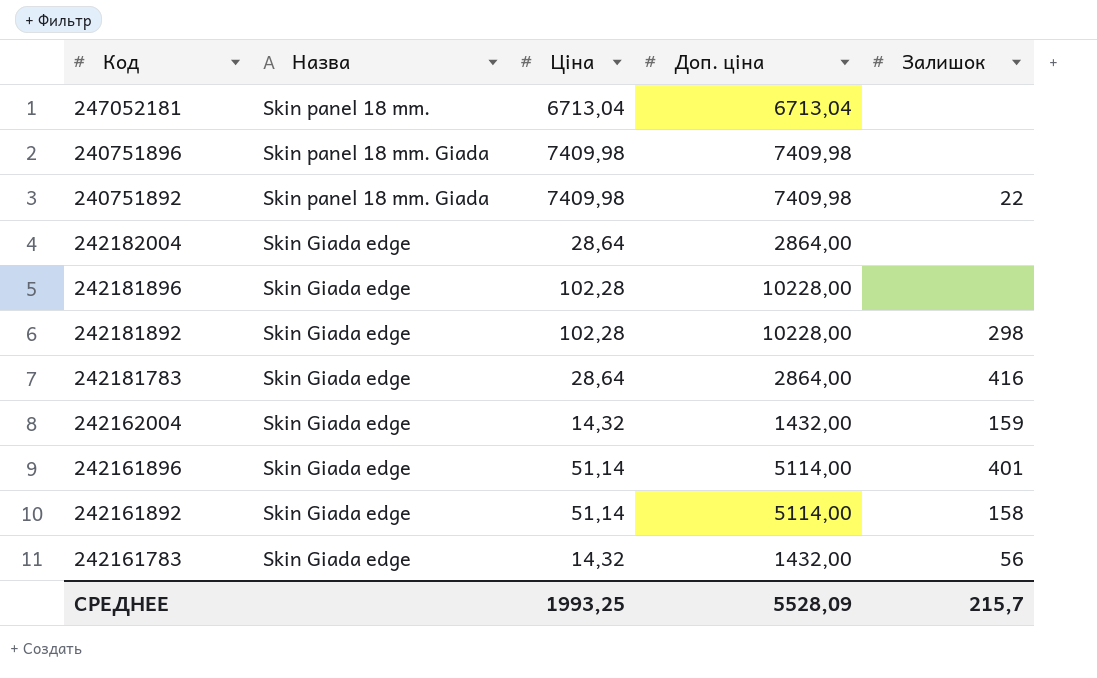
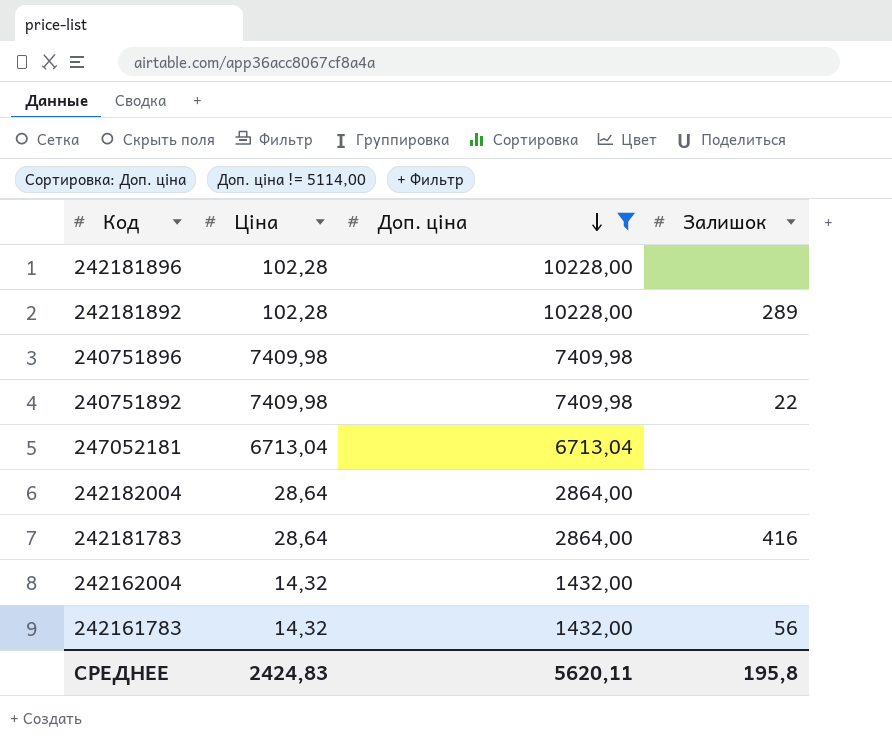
filter: none -> Доп. ціна != 5114,00
row order: none -> Доп. ціна descending
column Назва | position: 2 -> none
242181892 | Залишок: 298 -> 289
242162004 | Залишок: 159 -> none
СРЕДНЕЕ | Ціна: 1993,25 -> 2424,83
СРЕДНЕЕ | Доп. ціна: 5528,09 -> 5620,11
СРЕДНЕЕ | Залишок: 215,7 -> 195,8

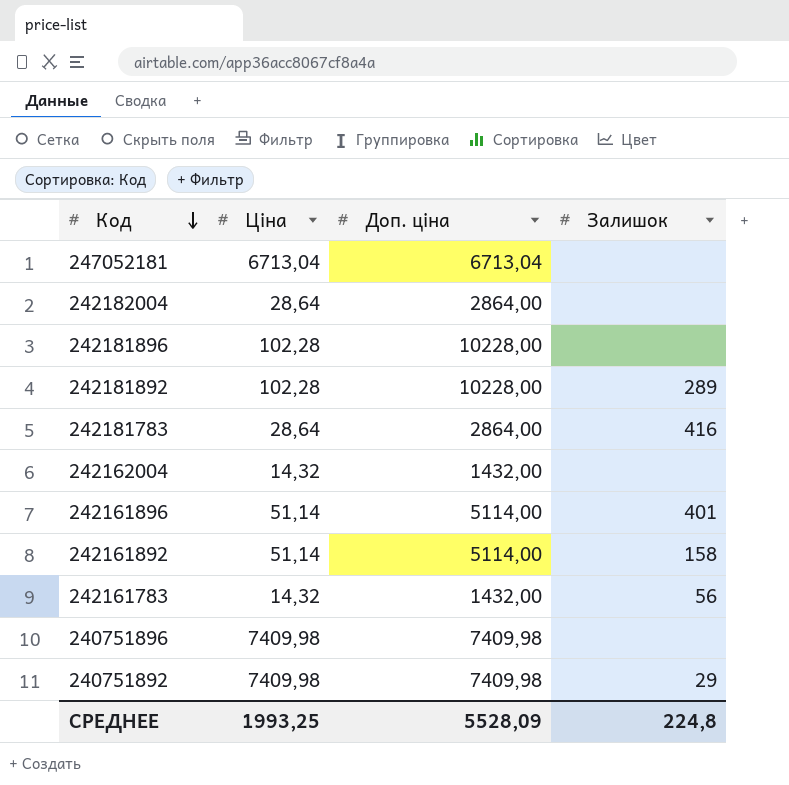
filter: Доп. ціна != 5114,00 -> none
row order: Доп. ціна descending -> Код descending
240751892 | Залишок: 22 -> 29
СРЕДНЕЕ | Ціна: 2424,83 -> 1993,25
СРЕДНЕЕ | Доп. ціна: 5620,11 -> 5528,09
СРЕДНЕЕ | Залишок: 195,8 -> 224,8

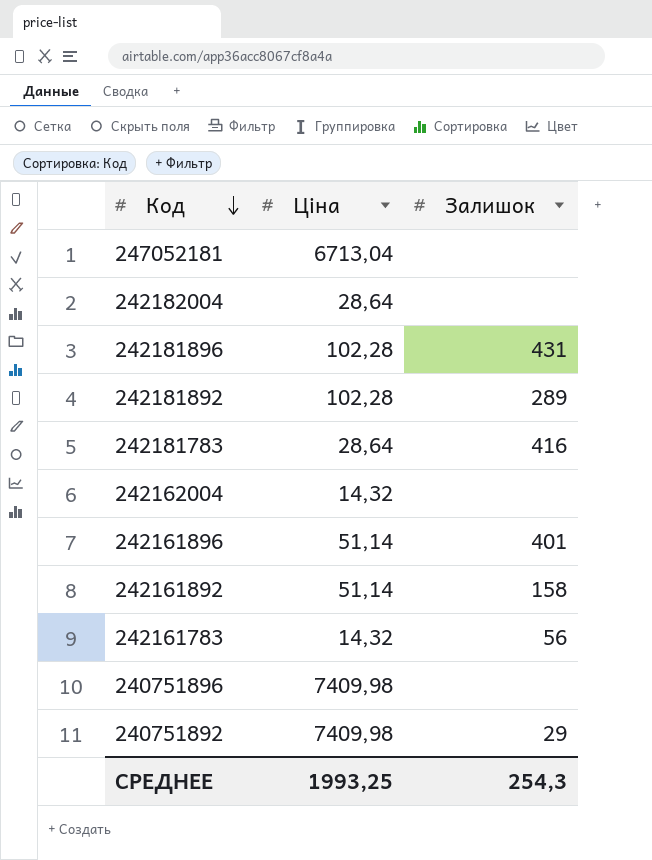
column Доп. ціна | position: 3 -> none
242181896 | Залишок: none -> 431
СРЕДНЕЕ | Залишок: 224,8 -> 254,3

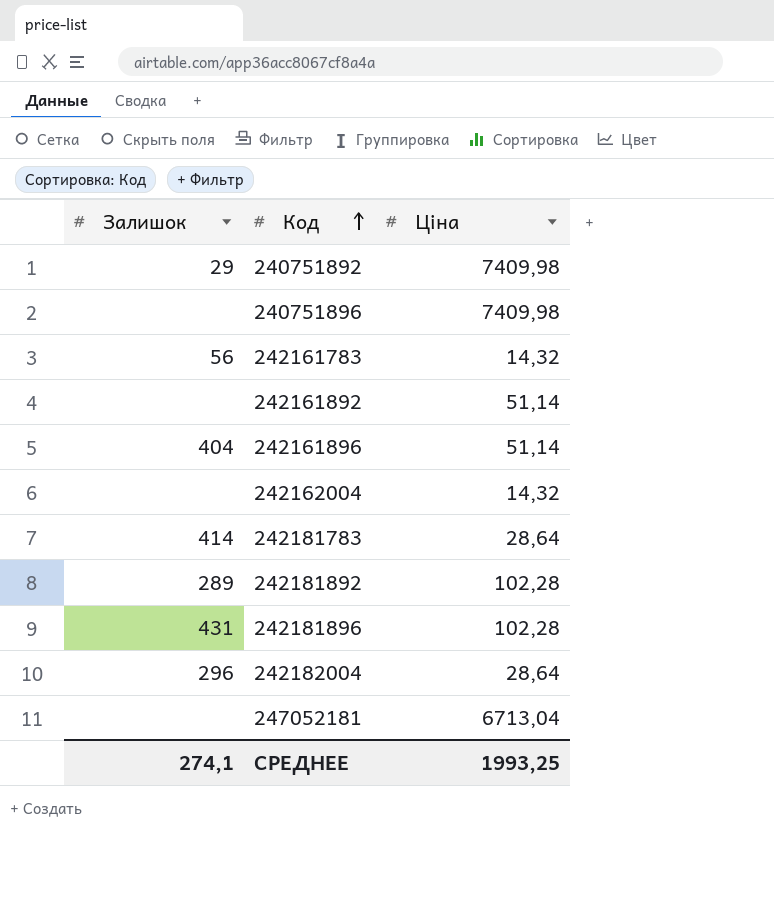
row order: Код descending -> Код ascending
column Залишок | position: 3 -> 1
242161892 | Залишок: 158 -> none
242161896 | Залишок: 401 -> 404
242181783 | Залишок: 416 -> 414
242182004 | Залишок: none -> 296
СРЕДНЕЕ | Залишок: 254,3 -> 274,1

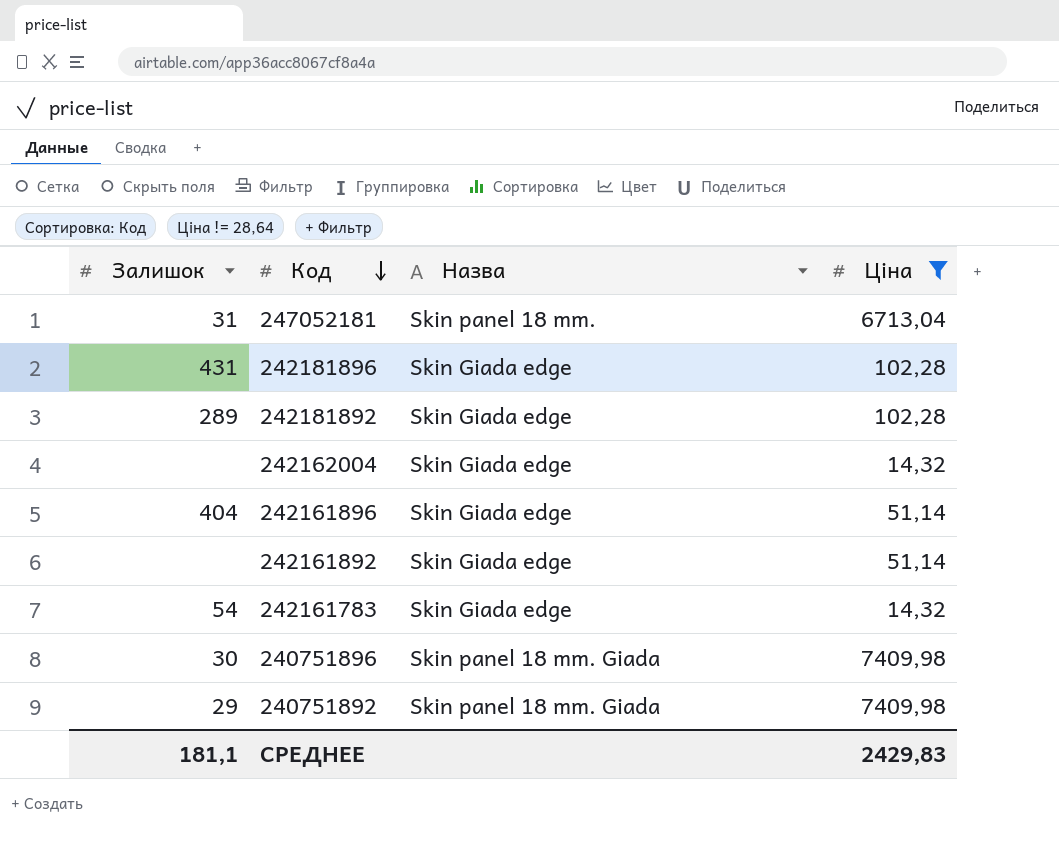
filter: none -> Ціна != 28,64
row order: Код ascending -> Код descending
column Назва | position: none -> 3
247052181 | Залишок: none -> 31
242161783 | Залишок: 56 -> 54
240751896 | Залишок: none -> 30
СРЕДНЕЕ | Залишок: 274,1 -> 181,1
СРЕДНЕЕ | Ціна: 1993,25 -> 2429,83

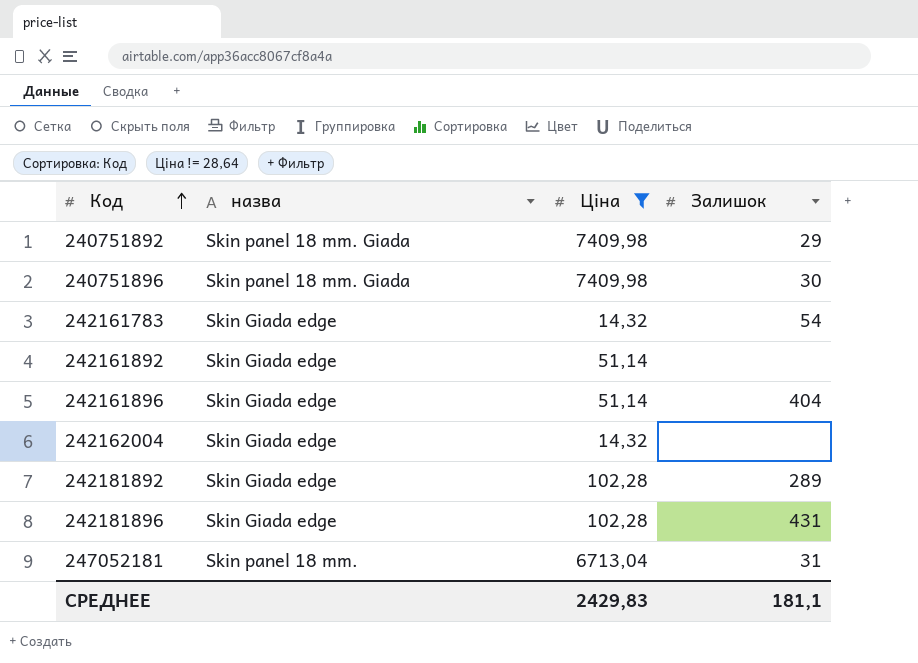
row order: Код descending -> Код ascending
column name: Назва -> назва
column Залишок | position: 1 -> 4

